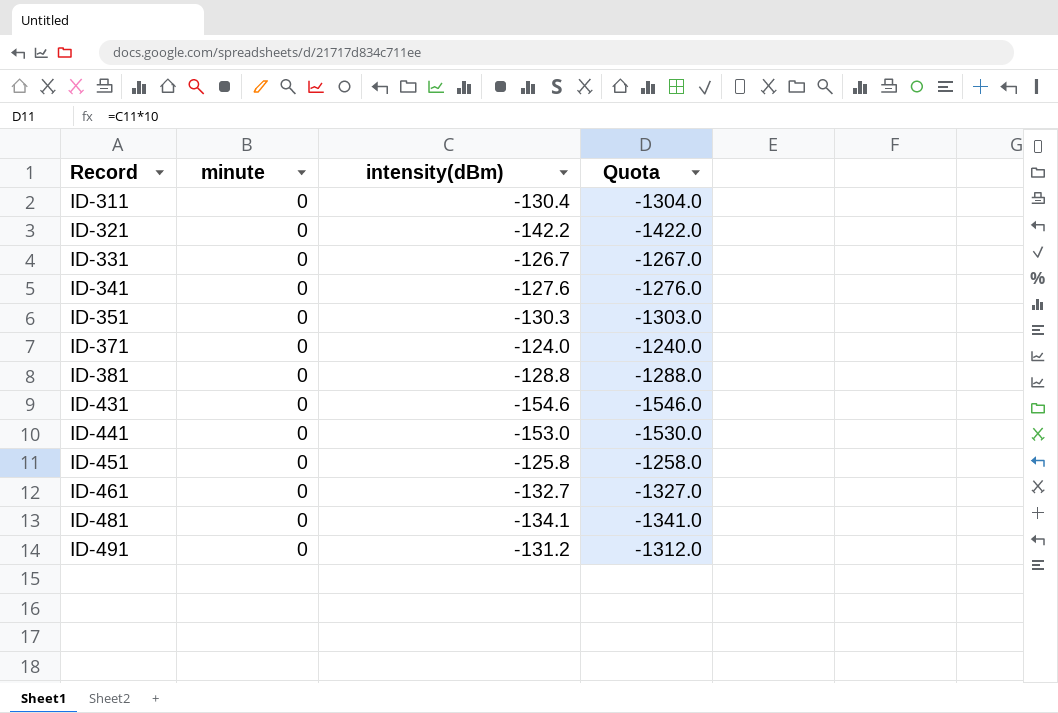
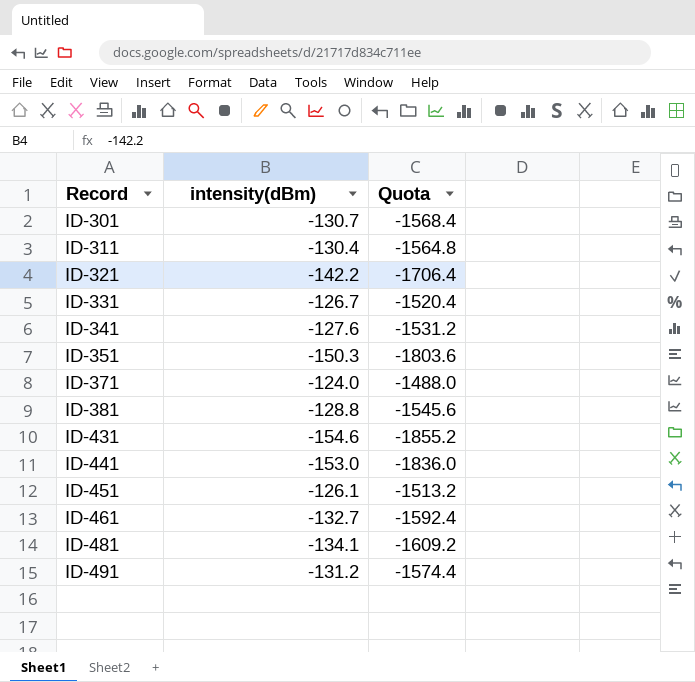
column minute | position: 2 -> none
column Quota | formula: [intensity(dBm)] * 10 -> [intensity(dBm)] * 12
row ID-301: none -> -130.7 | -1568.4
ID-351 | intensity(dBm): -130.3 -> -150.3
ID-451 | intensity(dBm): -125.8 -> -126.1

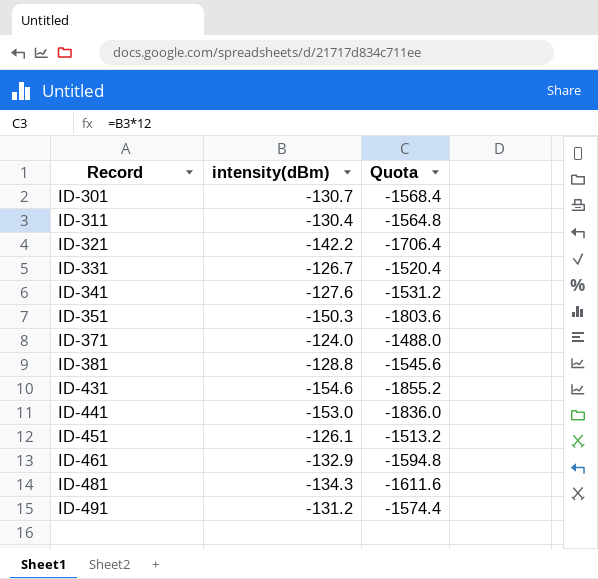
ID-461 | intensity(dBm): -132.7 -> -132.9
ID-461 | Quota: -1592.4 -> -1594.8
ID-481 | intensity(dBm): -134.1 -> -134.3
ID-481 | Quota: -1609.2 -> -1611.6

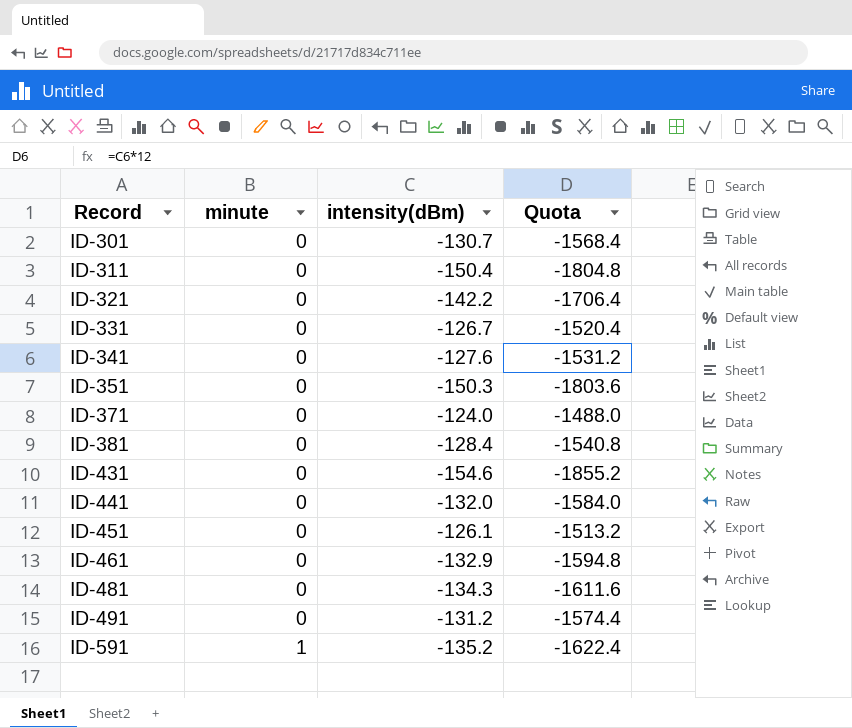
column minute | position: none -> 2
ID-311 | intensity(dBm): -130.4 -> -150.4
ID-311 | Quota: -1564.8 -> -1804.8
ID-381 | intensity(dBm): -128.8 -> -128.4
ID-381 | Quota: -1545.6 -> -1540.8
ID-441 | intensity(dBm): -153.0 -> -132.0
ID-441 | Quota: -1836.0 -> -1584.0
row ID-591: none -> 1 | -135.2 | -1622.4

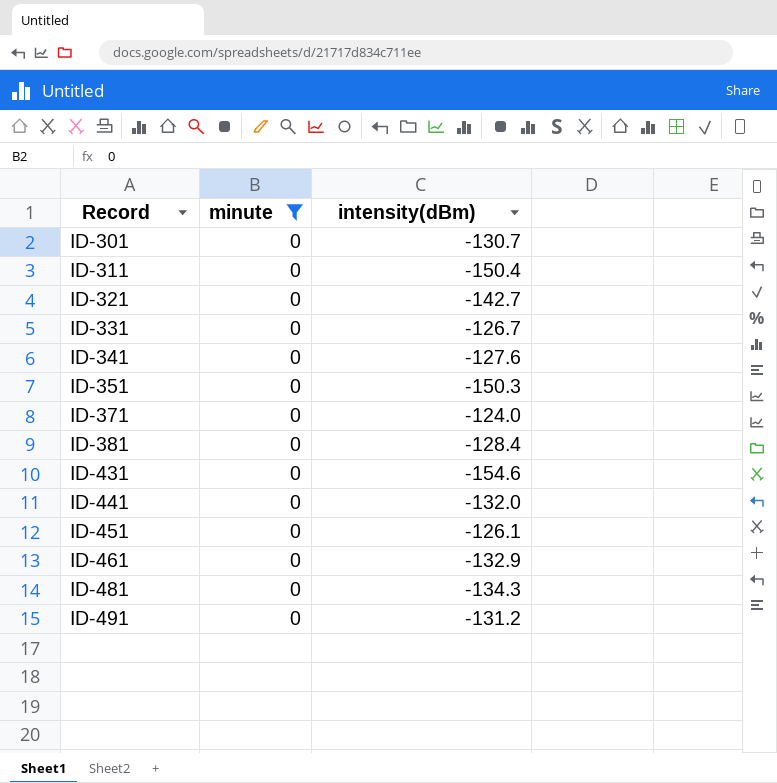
filter: none -> minute = 0
column Quota | formula: [intensity(dBm)] * 12 -> none
ID-321 | intensity(dBm): -142.2 -> -142.7

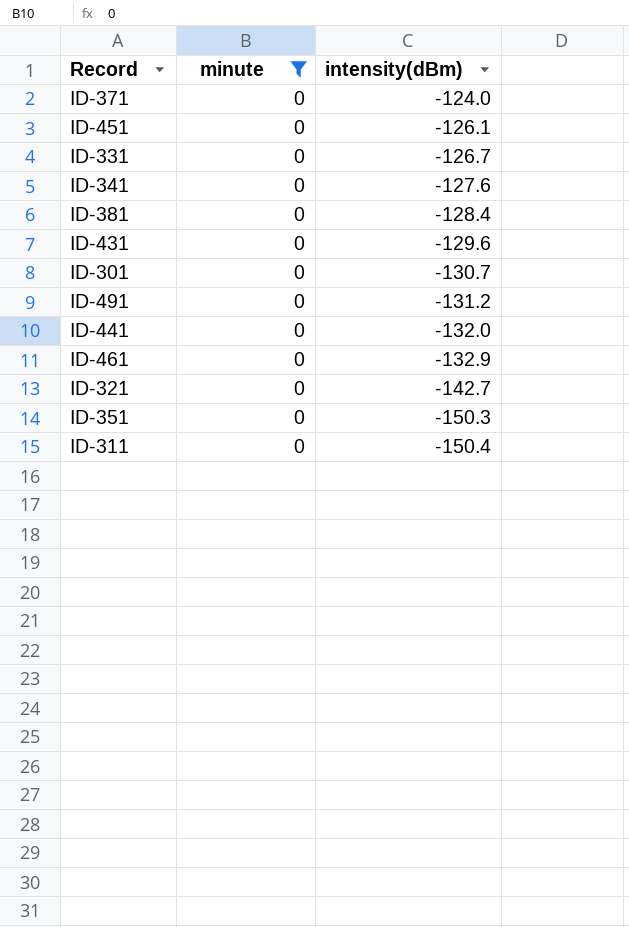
row order: Record ascending -> intensity(dBm) descending
row ID-481: 0 | -134.3 -> none
ID-431 | intensity(dBm): -154.6 -> -129.6

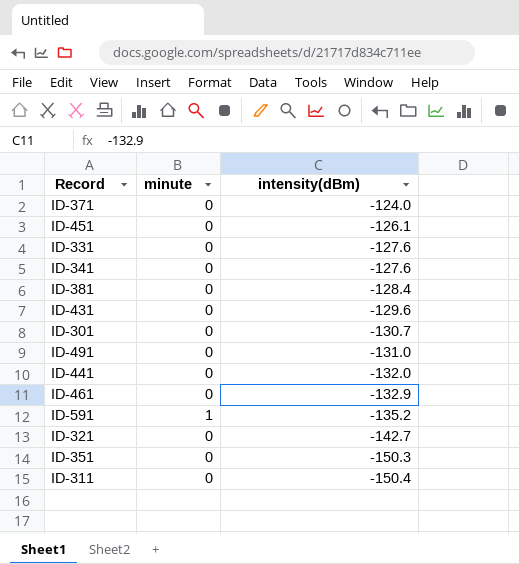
filter: minute = 0 -> none
ID-331 | intensity(dBm): -126.7 -> -127.6
ID-491 | intensity(dBm): -131.2 -> -131.0

